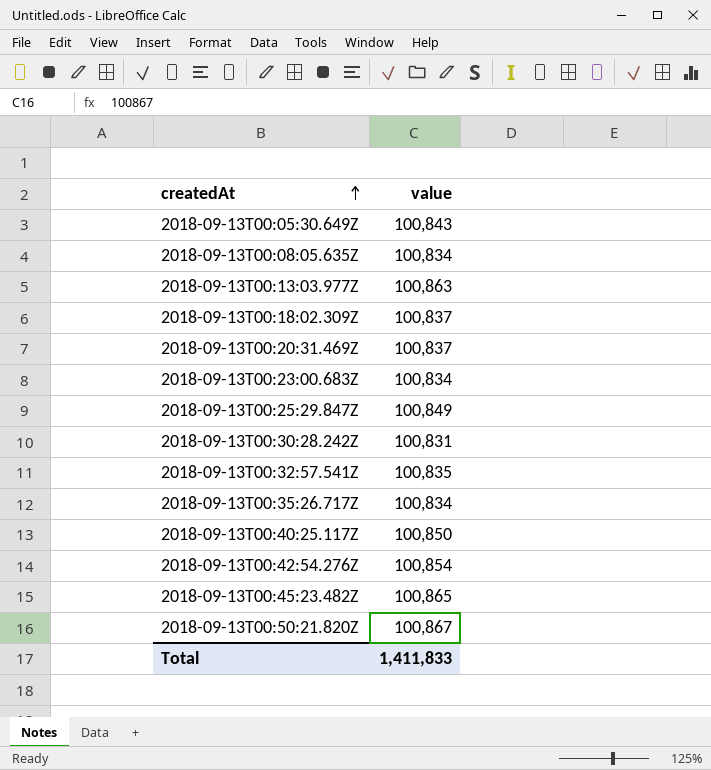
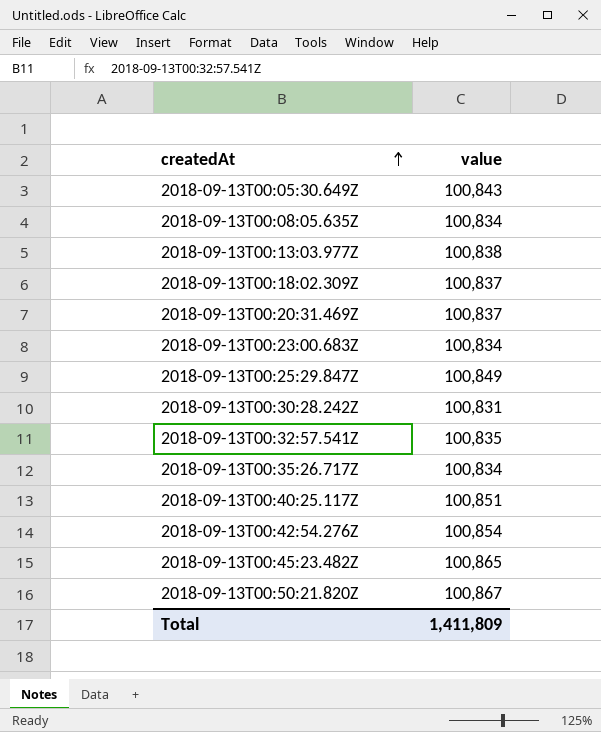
2018-09-13T00:13:03.977Z | value: 100,863 -> 100,838
2018-09-13T00:40:25.117Z | value: 100,850 -> 100,851
Total | value: 1,411,833 -> 1,411,809

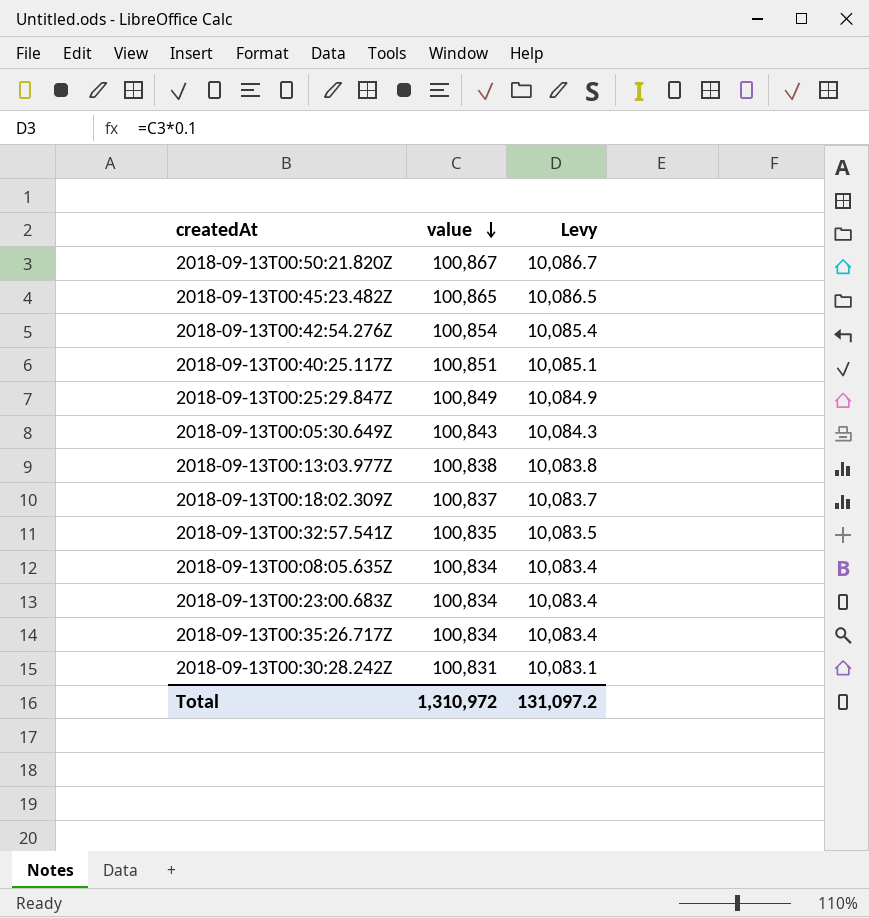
row order: createdAt ascending -> value descending
column Levy | formula: none -> [value] * 0.1
row 2018-09-13T00:20:31.469Z: 100,837 -> none
Total | value: 1,411,809 -> 1,310,972

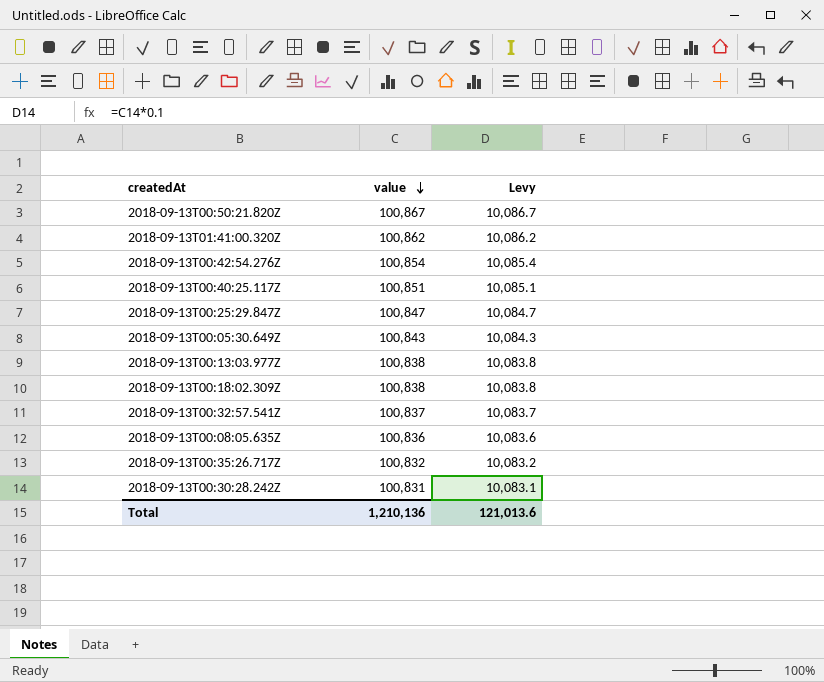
row 2018-09-13T00:45:23.482Z: 100,865 | 10,086.5 -> none
row 2018-09-13T00:23:00.683Z: 100,834 | 10,083.4 -> none
row 2018-09-13T01:41:00.320Z: none -> 100,862 | 10,086.2
2018-09-13T00:25:29.847Z | value: 100,849 -> 100,847
2018-09-13T00:25:29.847Z | Levy: 10,084.9 -> 10,084.7
2018-09-13T00:18:02.309Z | value: 100,837 -> 100,838
2018-09-13T00:18:02.309Z | Levy: 10,083.7 -> 10,083.8
2018-09-13T00:32:57.541Z | value: 100,835 -> 100,837
2018-09-13T00:32:57.541Z | Levy: 10,083.5 -> 10,083.7
2018-09-13T00:08:05.635Z | value: 100,834 -> 100,836
2018-09-13T00:08:05.635Z | Levy: 10,083.4 -> 10,083.6
2018-09-13T00:35:26.717Z | value: 100,834 -> 100,832
2018-09-13T00:35:26.717Z | Levy: 10,083.4 -> 10,083.2
Total | value: 1,310,972 -> 1,210,136
Total | Levy: 131,097.2 -> 121,013.6

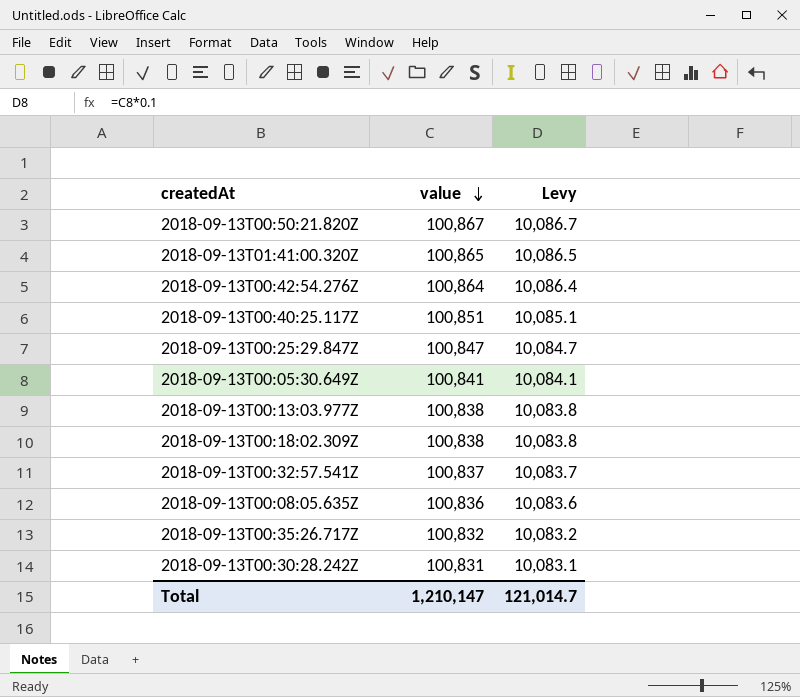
2018-09-13T01:41:00.320Z | value: 100,862 -> 100,865
2018-09-13T01:41:00.320Z | Levy: 10,086.2 -> 10,086.5
2018-09-13T00:42:54.276Z | value: 100,854 -> 100,864
2018-09-13T00:42:54.276Z | Levy: 10,085.4 -> 10,086.4
2018-09-13T00:05:30.649Z | value: 100,843 -> 100,841
2018-09-13T00:05:30.649Z | Levy: 10,084.3 -> 10,084.1
Total | value: 1,210,136 -> 1,210,147
Total | Levy: 121,013.6 -> 121,014.7

